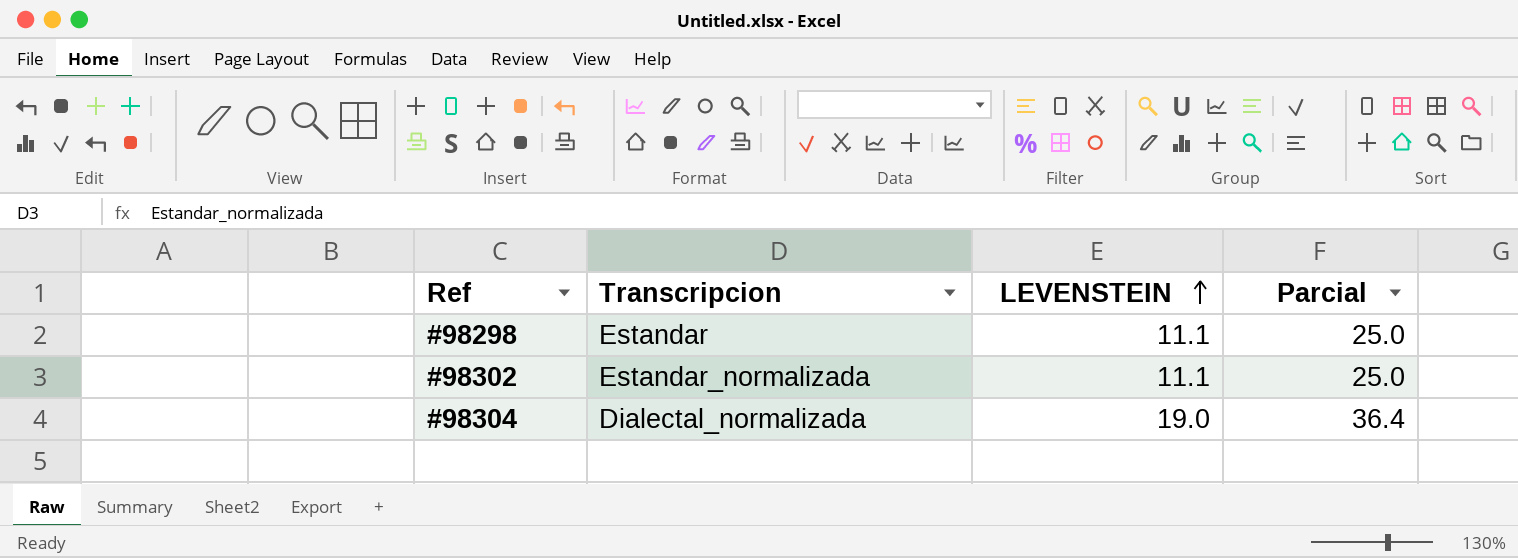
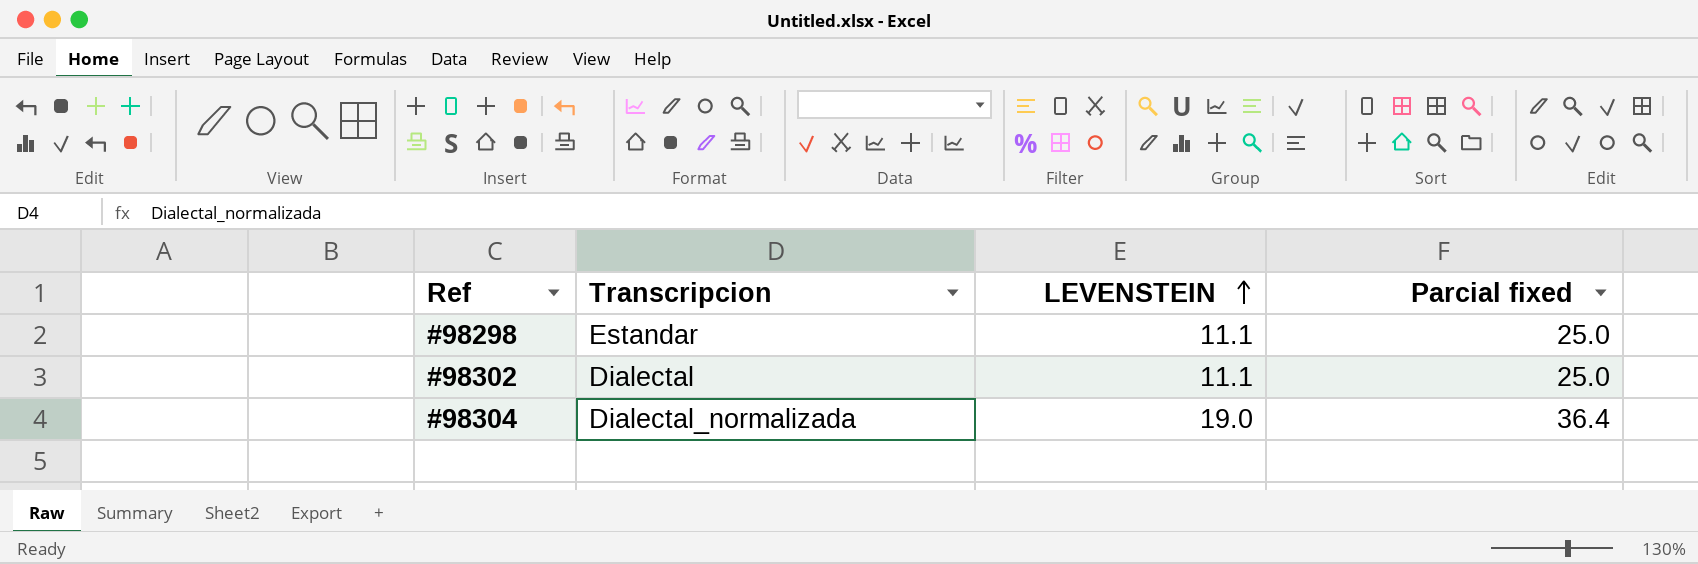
column name: Parcial -> Parcial fixed
#98302 | Transcripcion: Estandar_normalizada -> Dialectal

